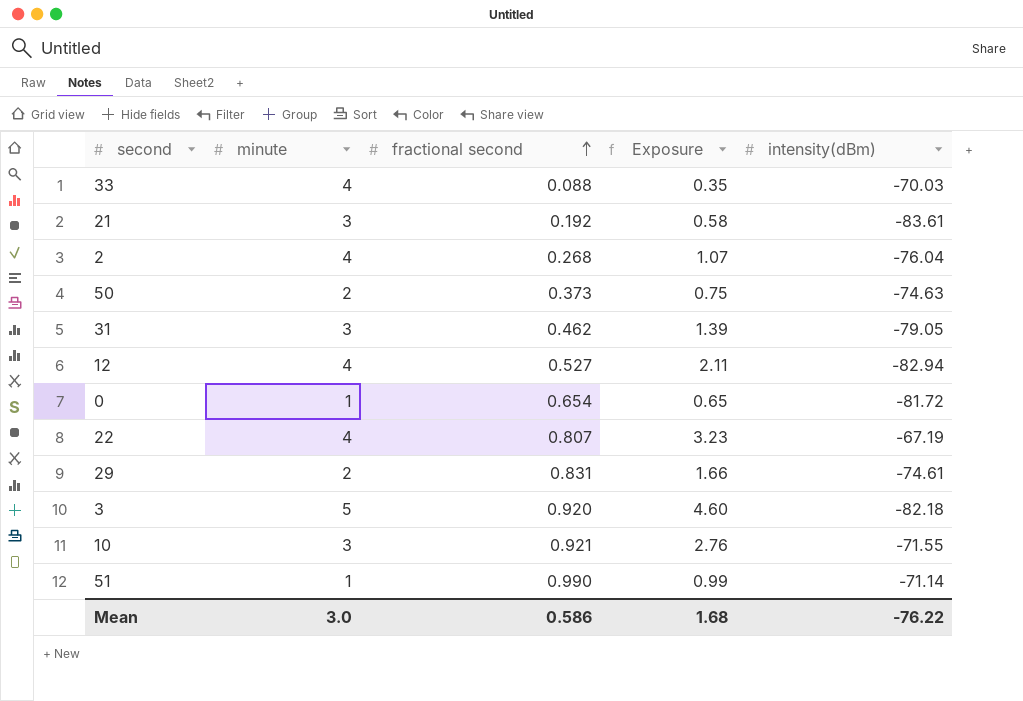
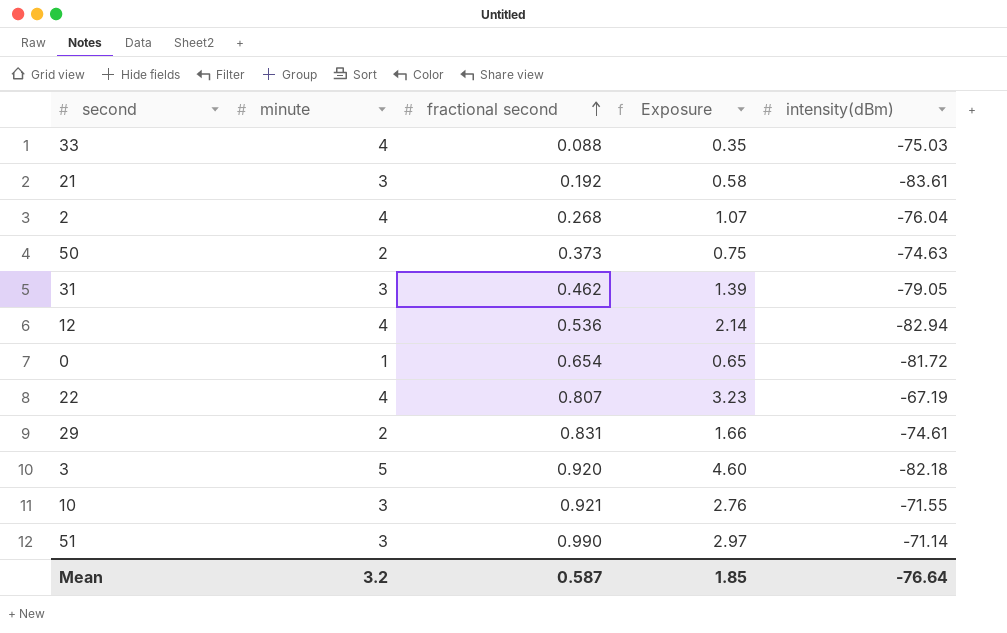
33 | intensity(dBm): -70.03 -> -75.03
12 | fractional second: 0.527 -> 0.536
12 | Exposure: 2.11 -> 2.14
51 | minute: 1 -> 3
51 | Exposure: 0.99 -> 2.97
Mean | minute: 3.0 -> 3.2
Mean | fractional second: 0.586 -> 0.587
Mean | Exposure: 1.68 -> 1.85
Mean | intensity(dBm): -76.22 -> -76.64

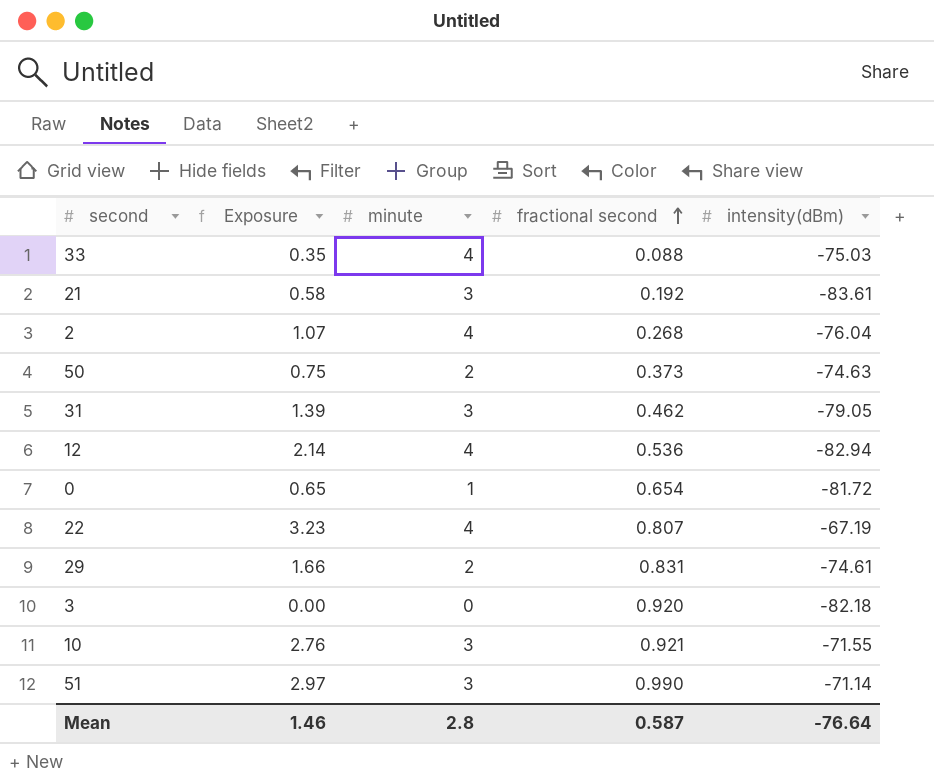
column Exposure | position: 4 -> 2
3 | Exposure: 4.60 -> 0.00
3 | minute: 5 -> 0
Mean | Exposure: 1.85 -> 1.46
Mean | minute: 3.2 -> 2.8

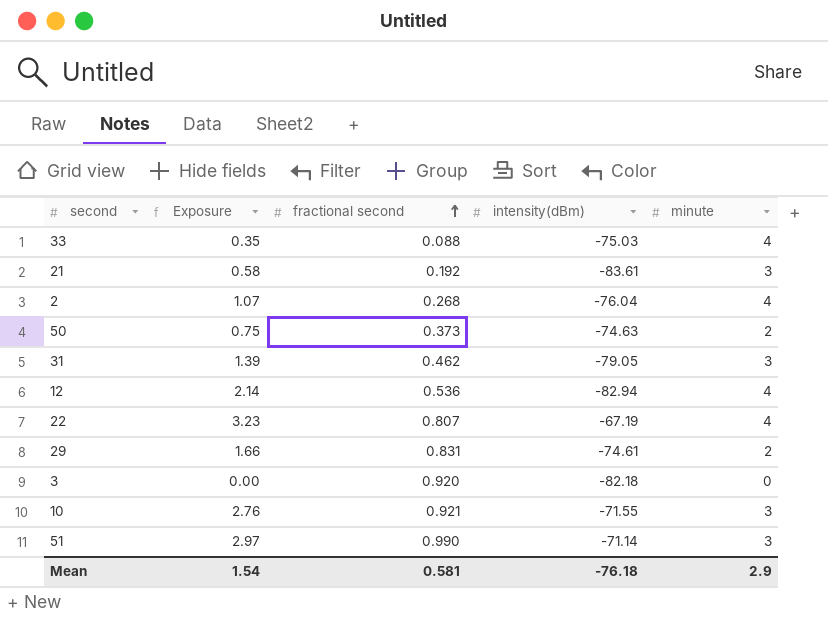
column minute | position: 3 -> 5
row 0: 0.65 | 1 | 0.654 | -81.72 -> none
Mean | Exposure: 1.46 -> 1.54
Mean | fractional second: 0.587 -> 0.581
Mean | intensity(dBm): -76.64 -> -76.18
Mean | minute: 2.8 -> 2.9

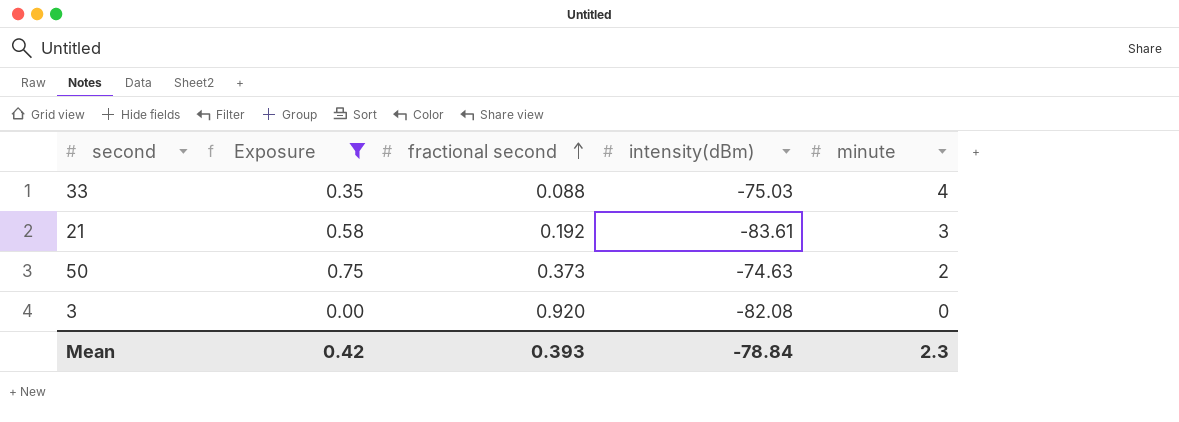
filter: none -> Exposure <= 0.75
3 | intensity(dBm): -82.18 -> -82.08
Mean | Exposure: 1.54 -> 0.42
Mean | fractional second: 0.581 -> 0.393
Mean | intensity(dBm): -76.18 -> -78.84
Mean | minute: 2.9 -> 2.3

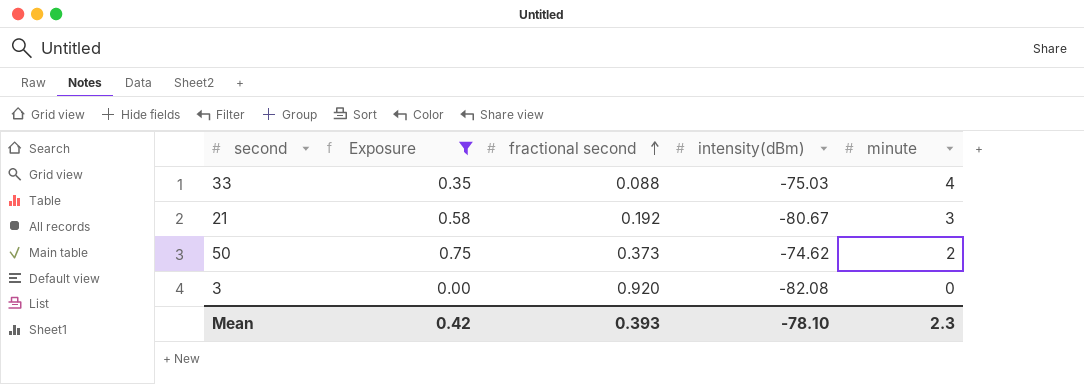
21 | intensity(dBm): -83.61 -> -80.67
50 | intensity(dBm): -74.63 -> -74.62
Mean | intensity(dBm): -78.84 -> -78.10

